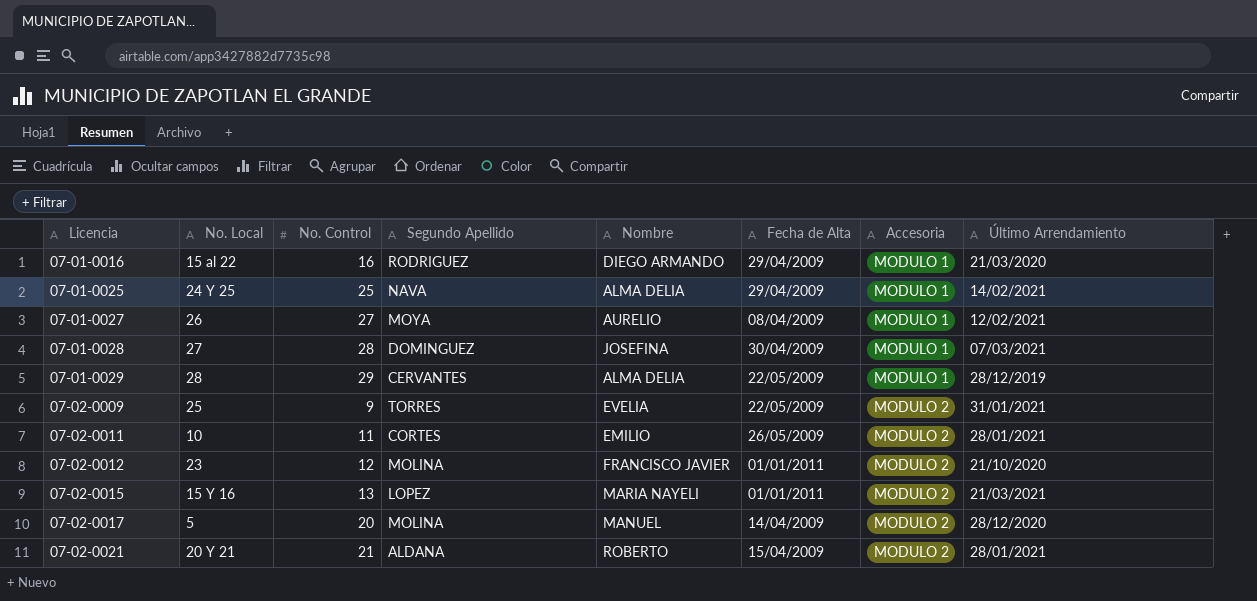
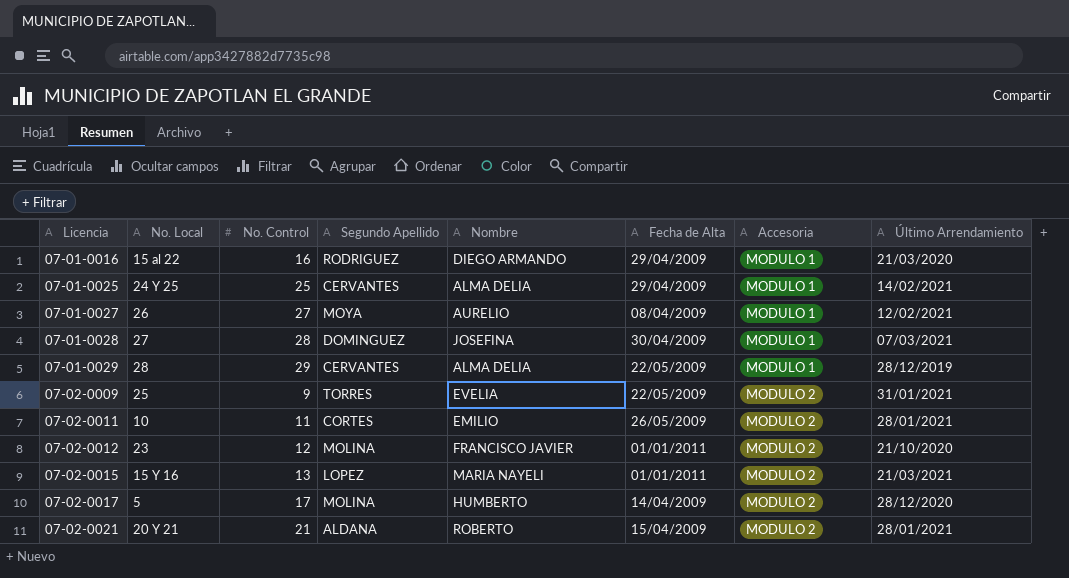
07-01-0025 | Segundo Apellido: NAVA -> CERVANTES
07-02-0017 | No. Control: 20 -> 17
07-02-0017 | Nombre: MANUEL -> HUMBERTO

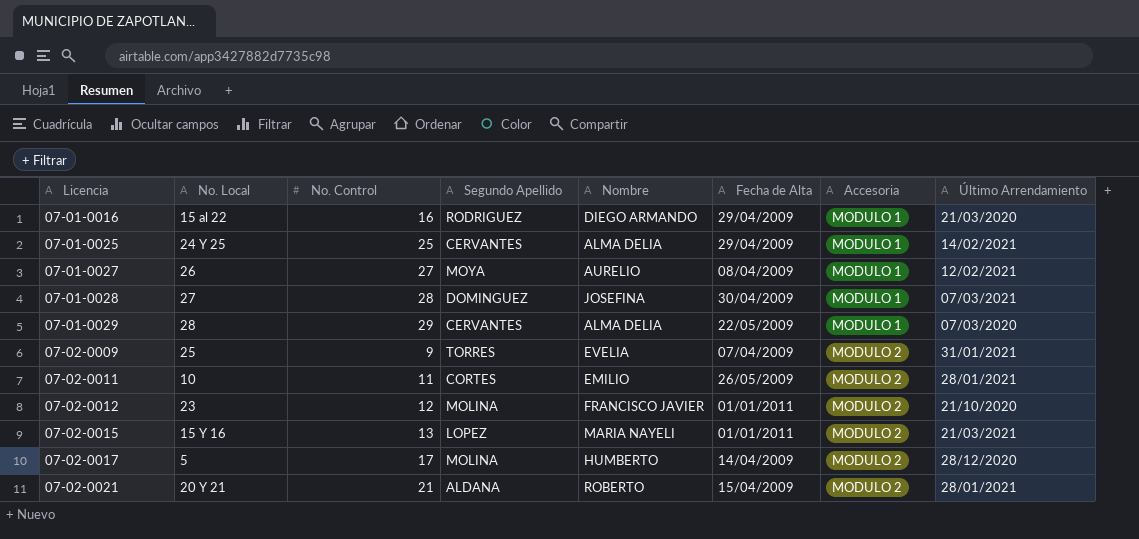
07-01-0029 | Último Arrendamiento: 28/12/2019 -> 07/03/2020
07-02-0009 | Fecha de Alta: 22/05/2009 -> 07/04/2009

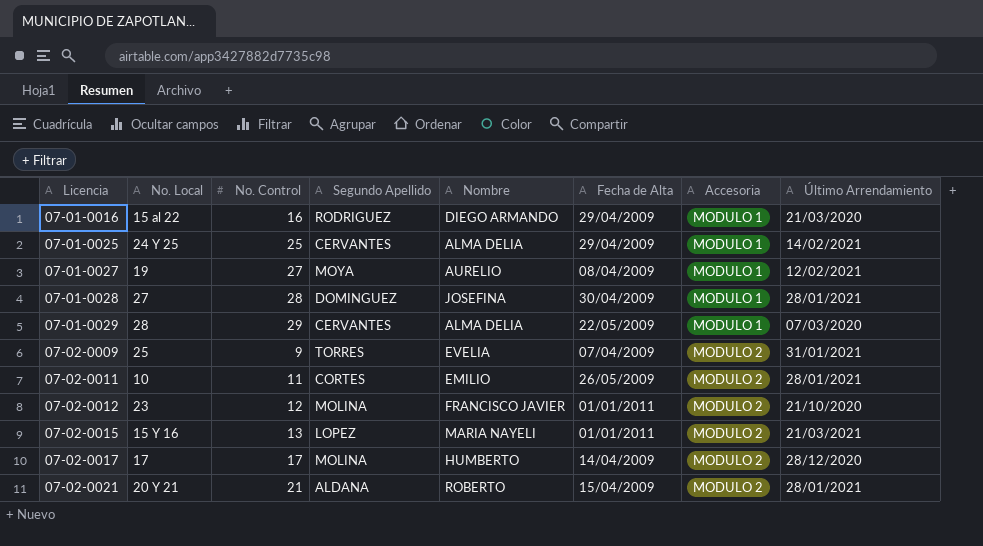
07-01-0027 | No. Local: 26 -> 19
07-01-0028 | Último Arrendamiento: 07/03/2021 -> 28/01/2021
07-02-0017 | No. Local: 5 -> 17

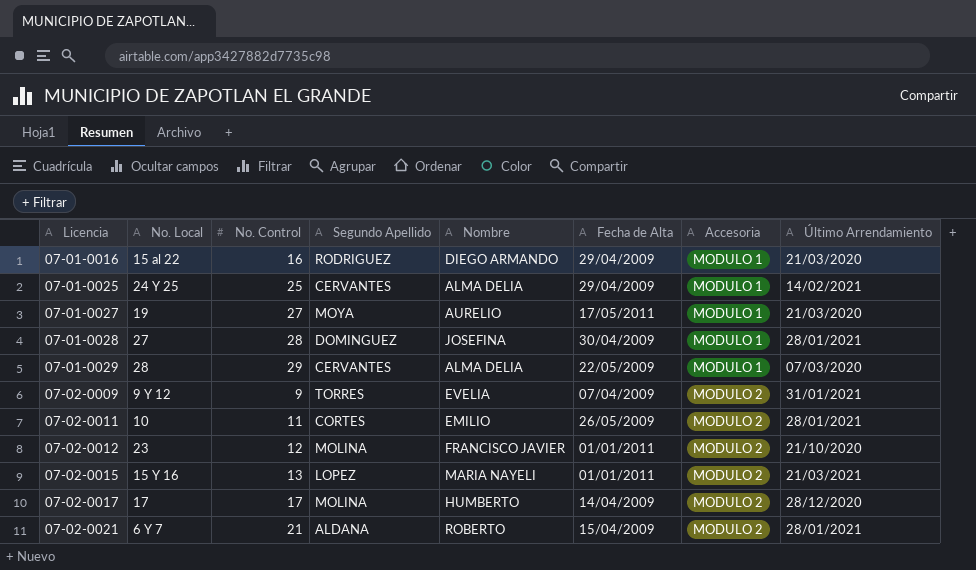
07-01-0027 | Fecha de Alta: 08/04/2009 -> 17/05/2011
07-01-0027 | Último Arrendamiento: 12/02/2021 -> 21/03/2020
07-02-0009 | No. Local: 25 -> 9 Y 12
07-02-0021 | No. Local: 20 Y 21 -> 6 Y 7

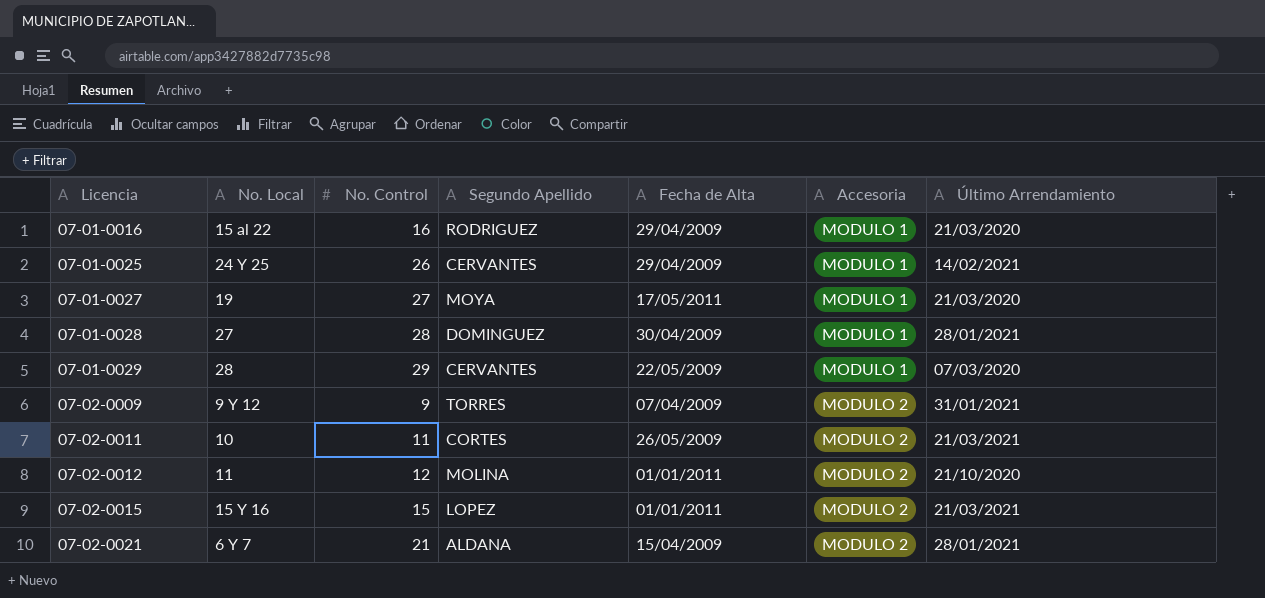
column Nombre | position: 5 -> none
row 07-02-0017: 17 | 17 | MOLINA | HUMBERTO | 14/04/2009 | MODULO 2 | 28/12/2020 -> none
07-01-0025 | No. Control: 25 -> 26
07-02-0011 | Último Arrendamiento: 28/01/2021 -> 21/03/2021
07-02-0012 | No. Local: 23 -> 11
07-02-0015 | No. Control: 13 -> 15

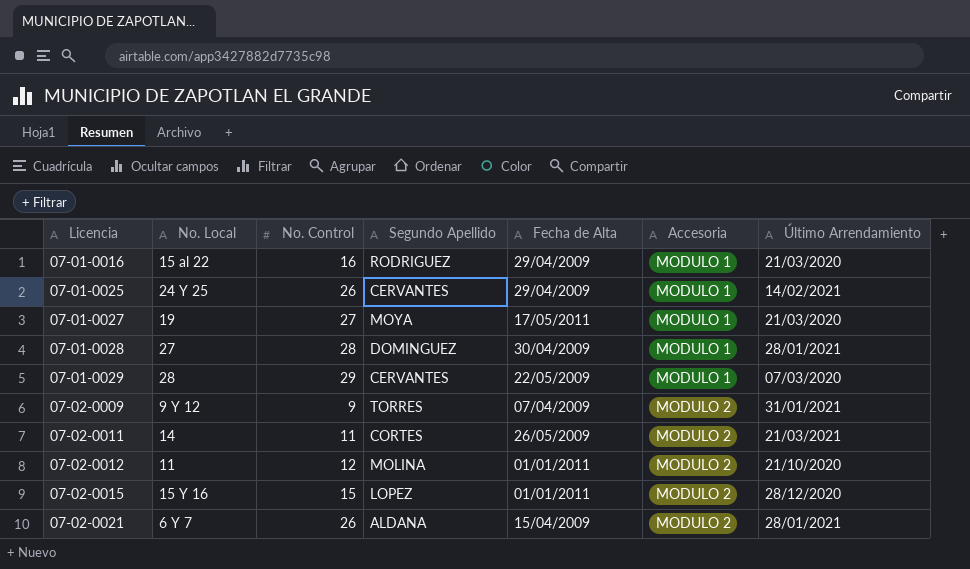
07-02-0011 | No. Local: 10 -> 14
07-02-0015 | Último Arrendamiento: 21/03/2021 -> 28/12/2020
07-02-0021 | No. Control: 21 -> 26

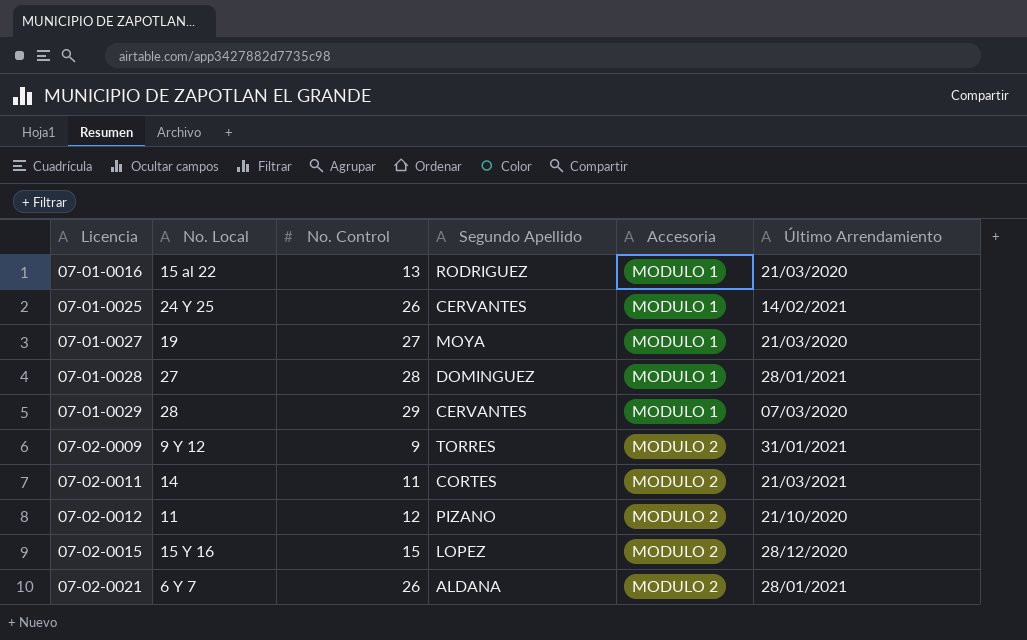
column Fecha de Alta | position: 5 -> none
07-01-0016 | No. Control: 16 -> 13
07-02-0012 | Segundo Apellido: MOLINA -> PIZANO

